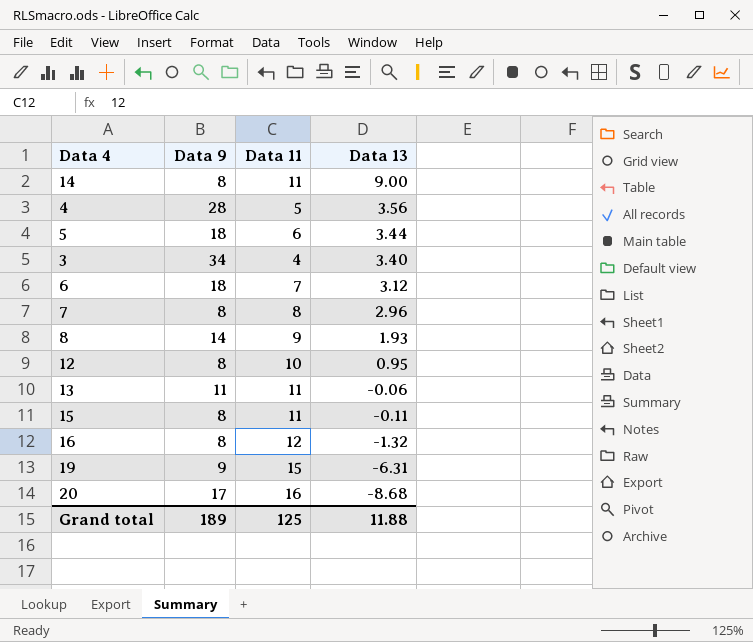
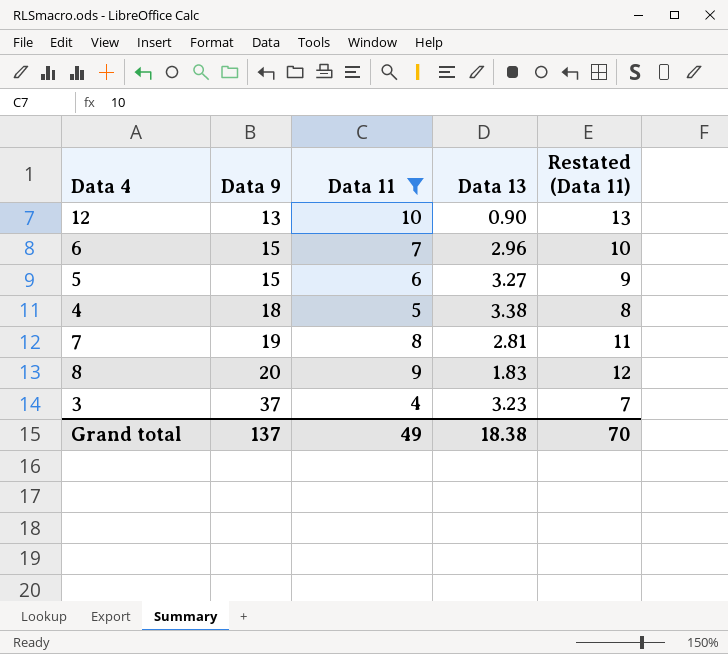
filter: none -> Data 11 <= 10
row order: Data 13 descending -> Data 9 ascending
column Restated (Data 11) | formula: none -> [Data 11] + 3
12 | Data 9: 8 -> 13
12 | Data 13: 0.95 -> 0.90
6 | Data 9: 18 -> 15
6 | Data 13: 3.12 -> 2.96
5 | Data 9: 18 -> 15
5 | Data 13: 3.44 -> 3.27
4 | Data 9: 28 -> 18
4 | Data 13: 3.56 -> 3.38
7 | Data 9: 8 -> 19
7 | Data 13: 2.96 -> 2.81
8 | Data 9: 14 -> 20
8 | Data 13: 1.93 -> 1.83
3 | Data 9: 34 -> 37
3 | Data 13: 3.40 -> 3.23
Grand total | Data 9: 189 -> 137
Grand total | Data 11: 125 -> 49
Grand total | Data 13: 11.88 -> 18.38

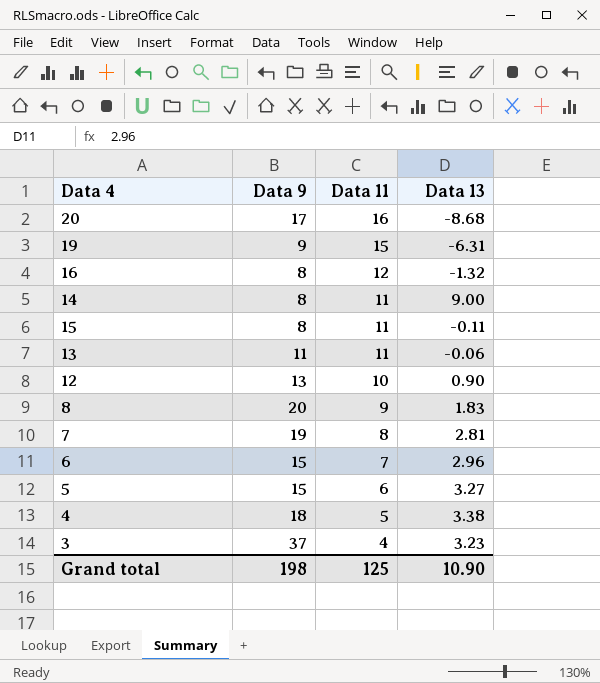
filter: Data 11 <= 10 -> none
row order: Data 9 ascending -> Data 11 descending
column Restated (Data 11) | formula: [Data 11] + 3 -> none
Grand total | Data 9: 137 -> 198
Grand total | Data 11: 49 -> 125
Grand total | Data 13: 18.38 -> 10.90

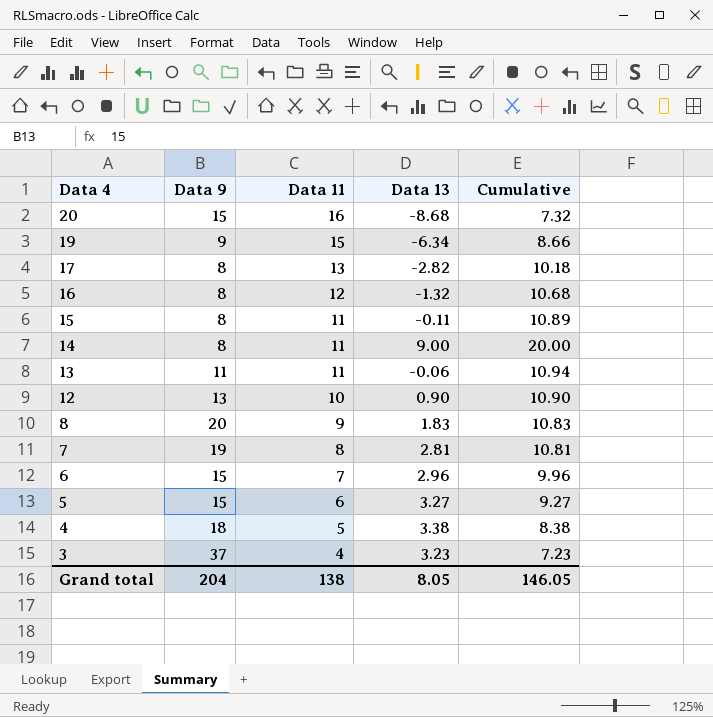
row order: Data 11 descending -> Data 4 descending
column Cumulative | formula: none -> [Data 11] + [Data 13]
20 | Data 9: 17 -> 15
19 | Data 13: -6.31 -> -6.34
row 17: none -> 8 | 13 | -2.82 | 10.18
Grand total | Data 9: 198 -> 204
Grand total | Data 11: 125 -> 138
Grand total | Data 13: 10.90 -> 8.05

